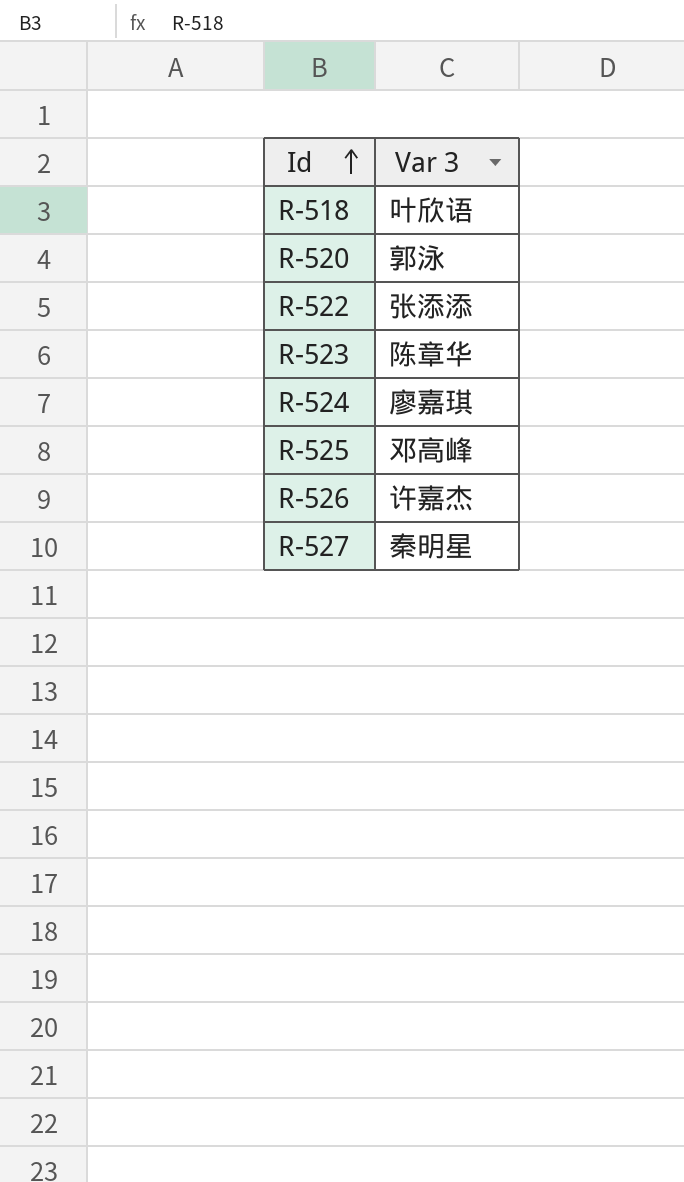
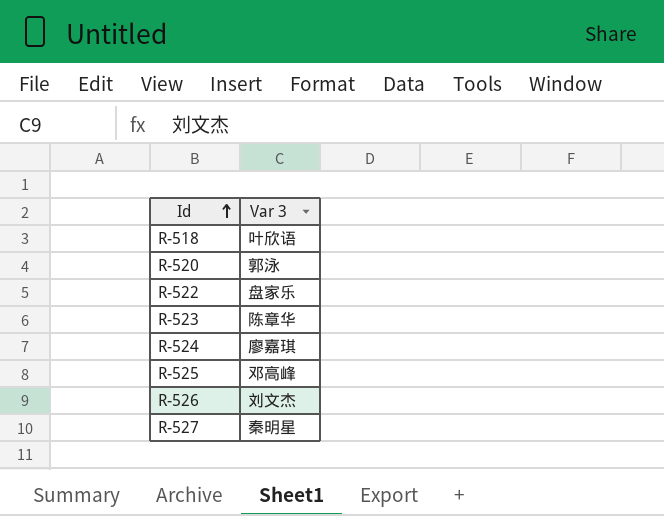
R-522 | Var 3: 张添添 -> 盘家乐
R-526 | Var 3: 许嘉杰 -> 刘文杰

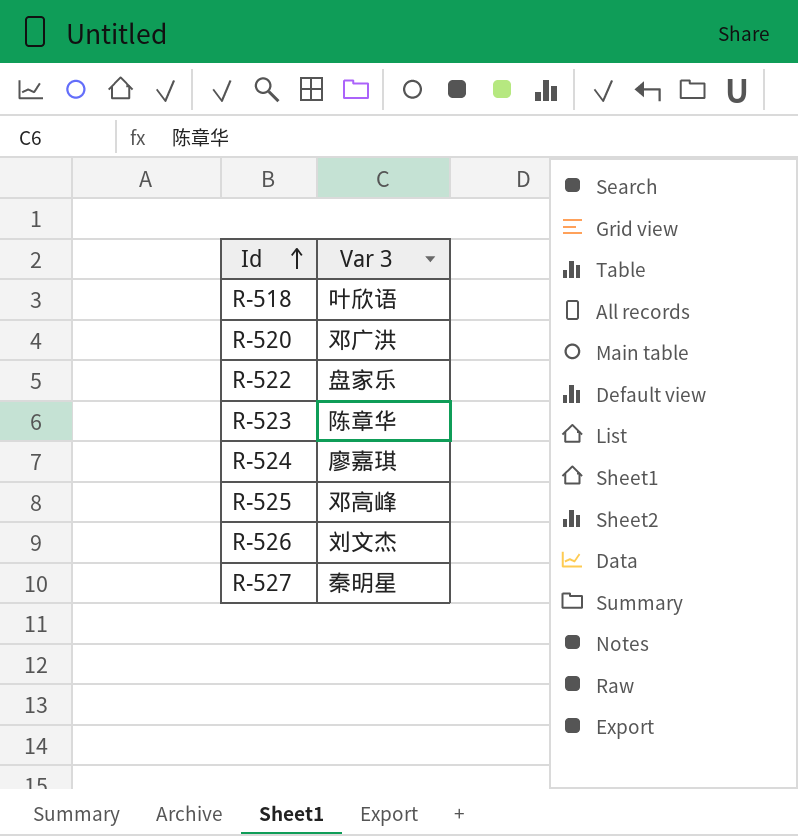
R-520 | Var 3: 郭泳 -> 邓广洪

